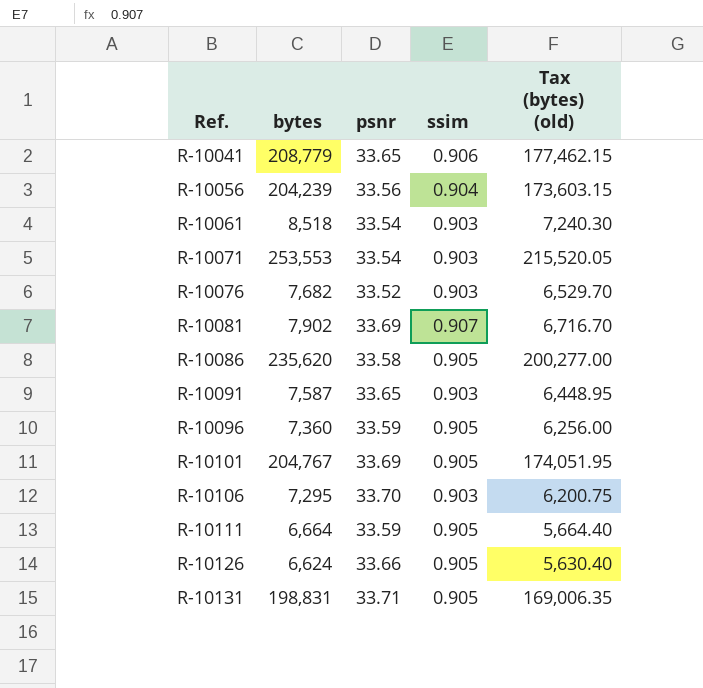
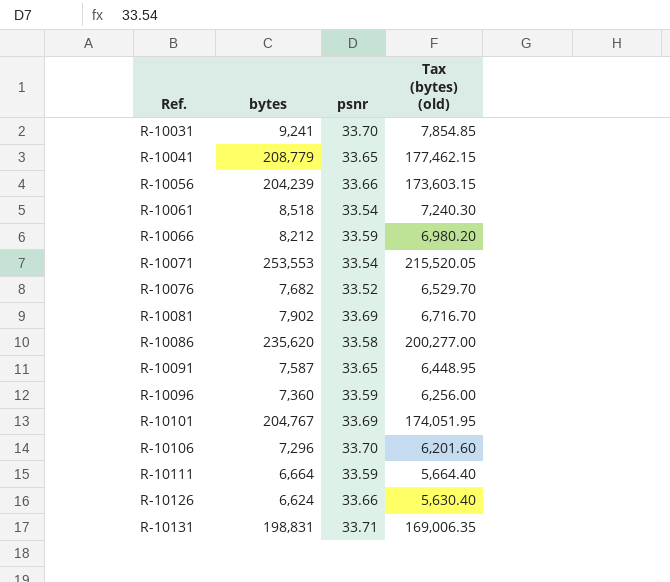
column ssim | position: 4 -> none
row R-10031: none -> 9,241 | 33.70 | 7,854.85
R-10056 | psnr: 33.56 -> 33.66
row R-10066: none -> 8,212 | 33.59 | 6,980.20
R-10106 | bytes: 7,295 -> 7,296
R-10106 | Tax (bytes) (old): 6,200.75 -> 6,201.60

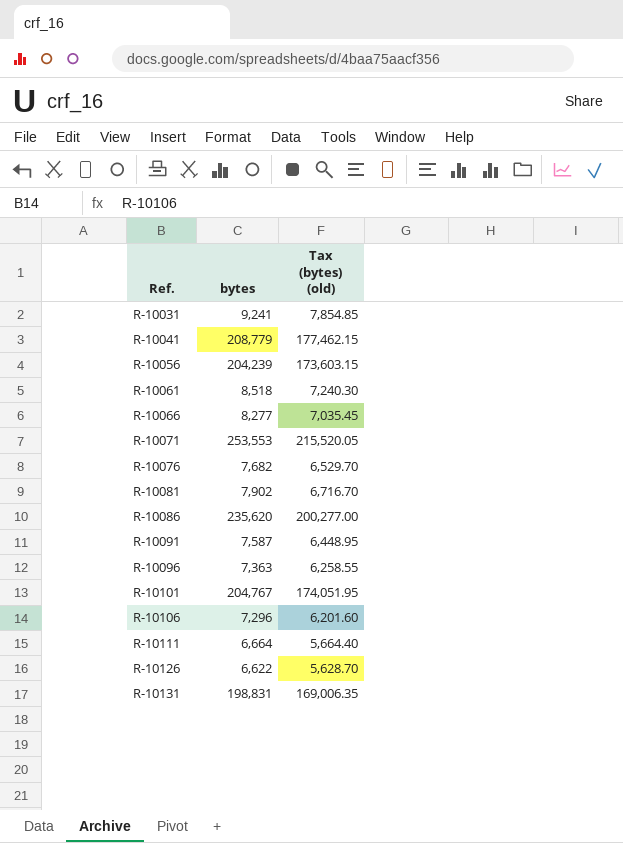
column psnr | position: 3 -> none
R-10066 | bytes: 8,212 -> 8,277
R-10066 | Tax (bytes) (old): 6,980.20 -> 7,035.45
R-10096 | bytes: 7,360 -> 7,363
R-10096 | Tax (bytes) (old): 6,256.00 -> 6,258.55
R-10126 | bytes: 6,624 -> 6,622
R-10126 | Tax (bytes) (old): 5,630.40 -> 5,628.70

